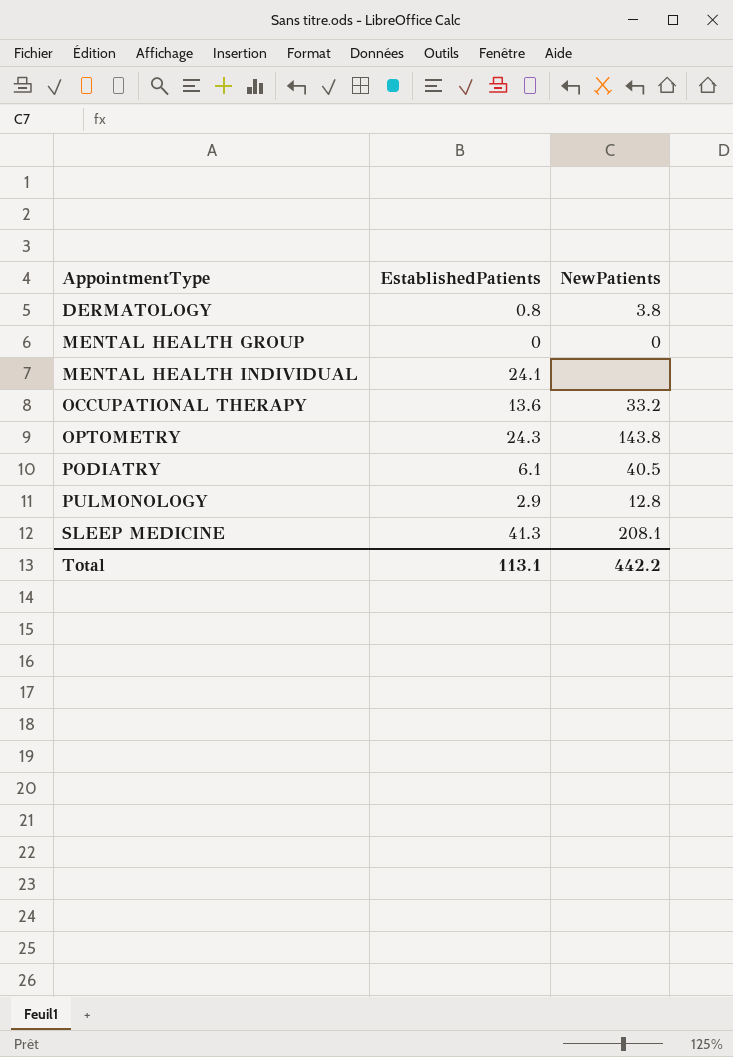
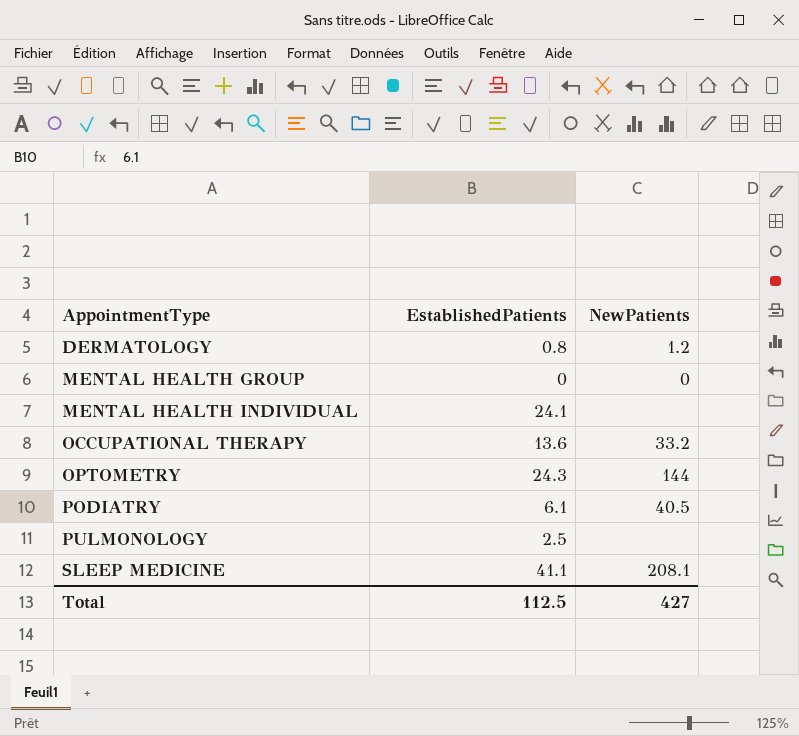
DERMATOLOGY | NewPatients: 3.8 -> 1.2
OPTOMETRY | NewPatients: 143.8 -> 144
PULMONOLOGY | EstablishedPatients: 2.9 -> 2.5
PULMONOLOGY | NewPatients: 12.8 -> none
SLEEP MEDICINE | EstablishedPatients: 41.3 -> 41.1
Total | EstablishedPatients: 113.1 -> 112.5
Total | NewPatients: 442.2 -> 427

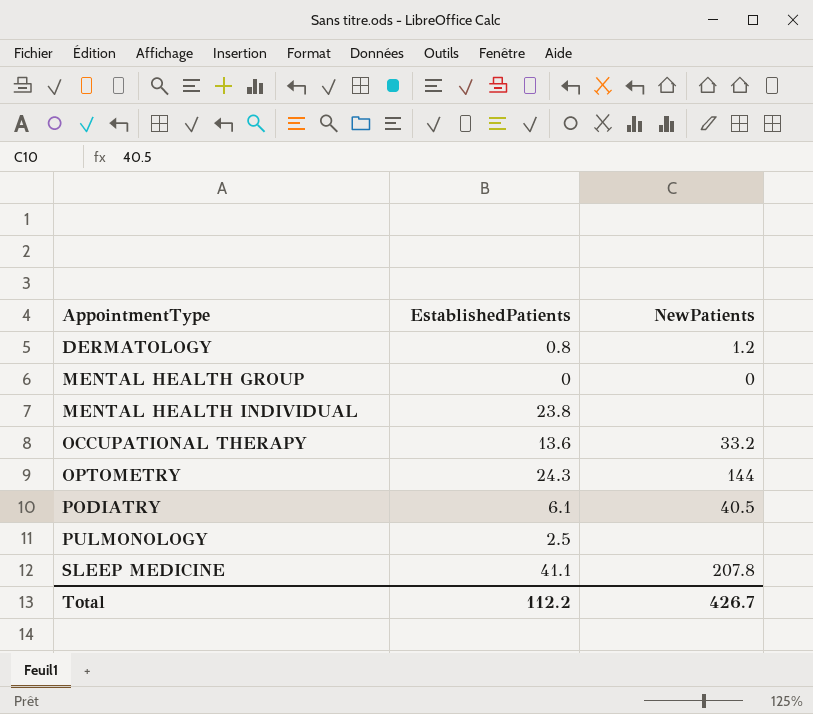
MENTAL HEALTH INDIVIDUAL | EstablishedPatients: 24.1 -> 23.8
SLEEP MEDICINE | NewPatients: 208.1 -> 207.8
Total | EstablishedPatients: 112.5 -> 112.2
Total | NewPatients: 427 -> 426.7

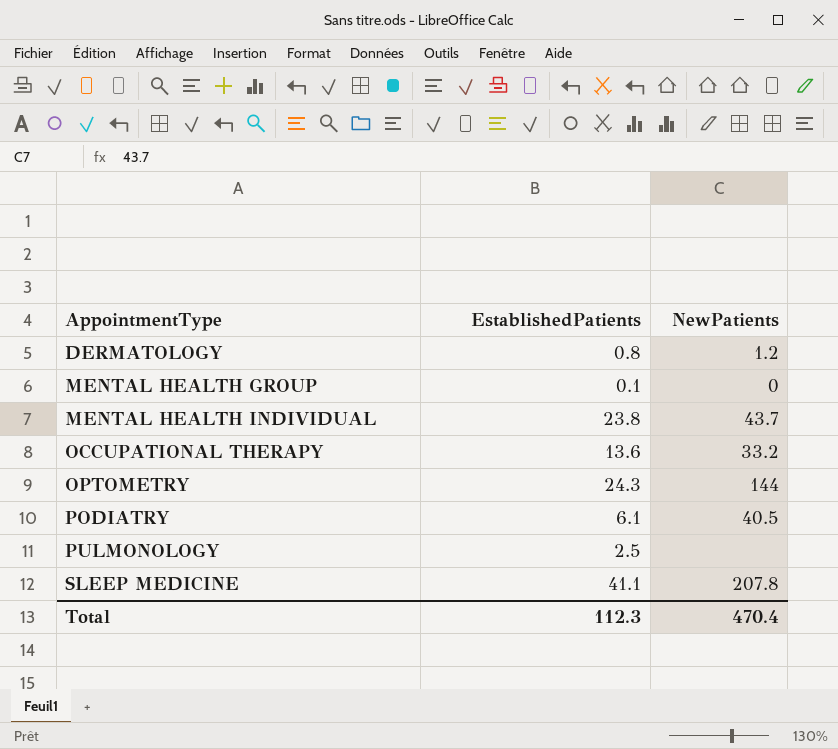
MENTAL HEALTH GROUP | EstablishedPatients: 0 -> 0.1
MENTAL HEALTH INDIVIDUAL | NewPatients: none -> 43.7
Total | EstablishedPatients: 112.2 -> 112.3
Total | NewPatients: 426.7 -> 470.4

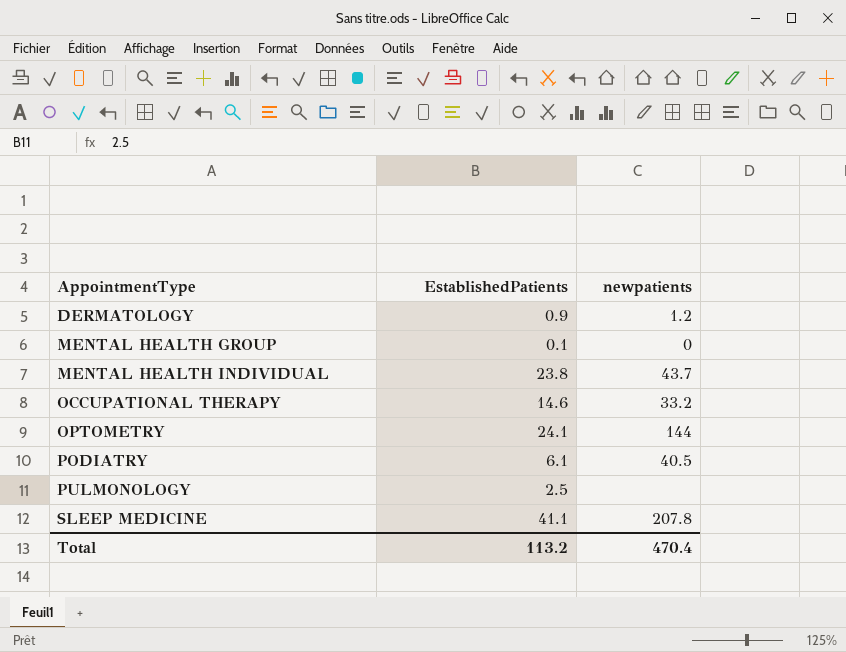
column name: NewPatients -> newpatients
DERMATOLOGY | EstablishedPatients: 0.8 -> 0.9
OCCUPATIONAL THERAPY | EstablishedPatients: 13.6 -> 14.6
OPTOMETRY | EstablishedPatients: 24.3 -> 24.1
Total | EstablishedPatients: 112.3 -> 113.2

